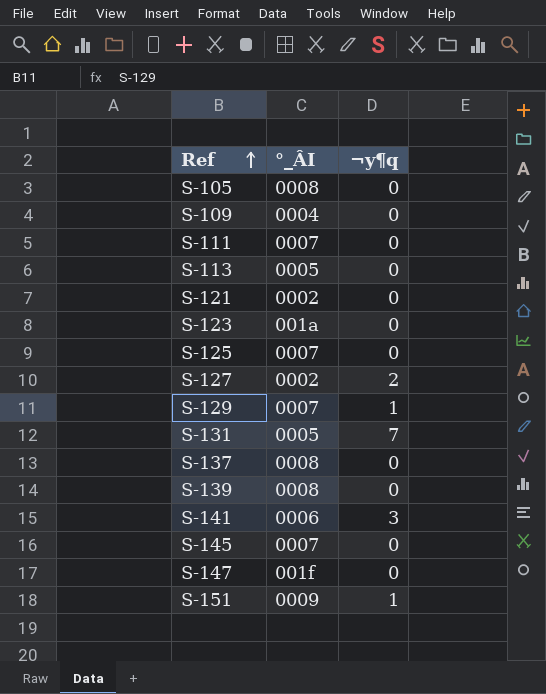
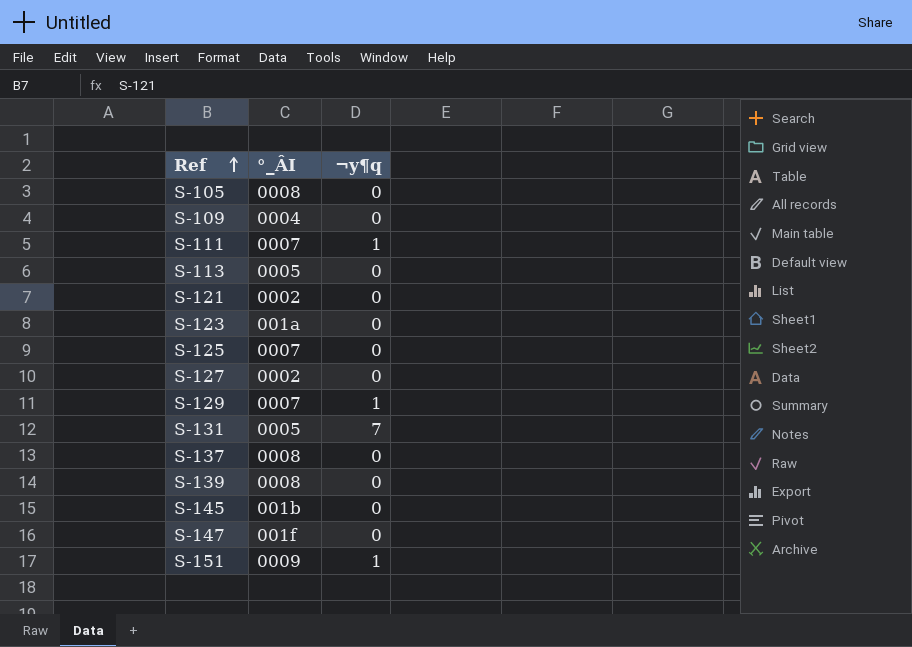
row S-141: 0006 | 3 -> none
S-111 | ¬y¶q: 0 -> 1
S-127 | ¬y¶q: 2 -> 0
S-145 | °_ÂI: 0007 -> 001b

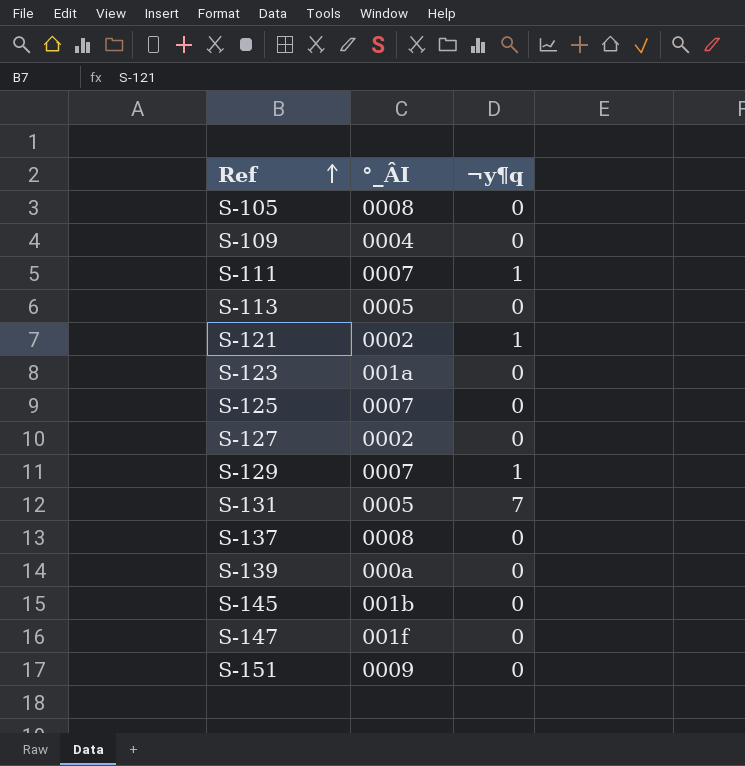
S-121 | ¬y¶q: 0 -> 1
S-139 | °_ÂI: 0008 -> 000a
S-151 | ¬y¶q: 1 -> 0

